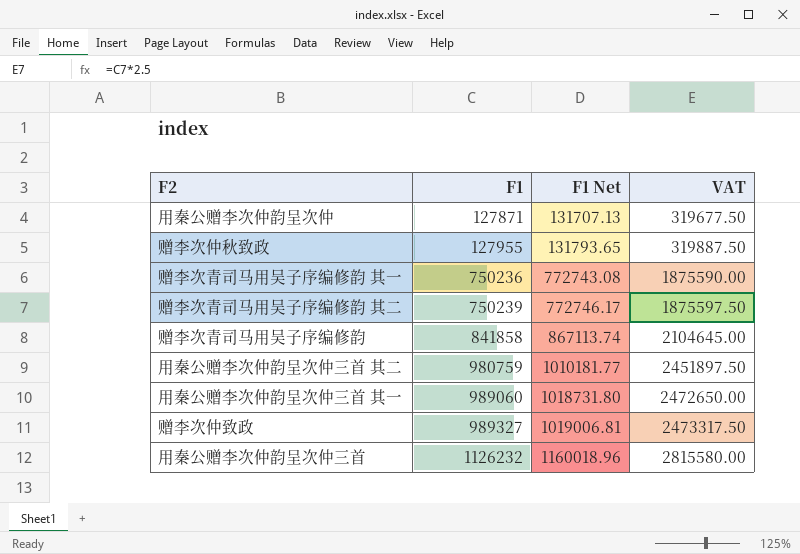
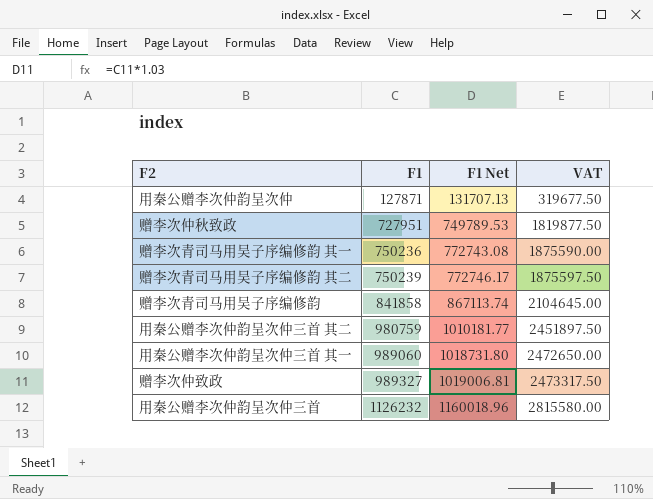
赠李次仲秋致政 | F1: 127955 -> 727951
赠李次仲秋致政 | F1 Net: 131793.65 -> 749789.53
赠李次仲秋致政 | VAT: 319887.50 -> 1819877.50

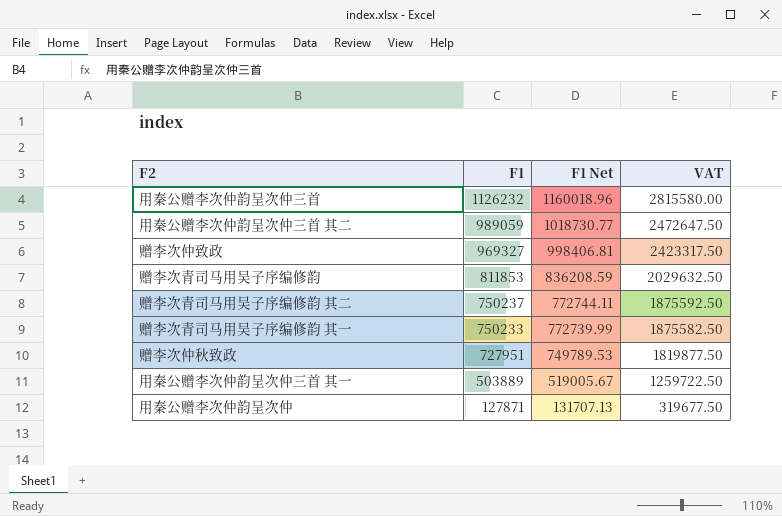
row order: F1 ascending -> F1 descending
用秦公赠李次仲韵呈次仲三首 其二 | F1: 980759 -> 989059
用秦公赠李次仲韵呈次仲三首 其二 | F1 Net: 1010181.77 -> 1018730.77
用秦公赠李次仲韵呈次仲三首 其二 | VAT: 2451897.50 -> 2472647.50
赠李次仲致政 | F1: 989327 -> 969327
赠李次仲致政 | F1 Net: 1019006.81 -> 998406.81
赠李次仲致政 | VAT: 2473317.50 -> 2423317.50
赠李次青司马用吴子序编修韵 | F1: 841858 -> 811853
赠李次青司马用吴子序编修韵 | F1 Net: 867113.74 -> 836208.59
赠李次青司马用吴子序编修韵 | VAT: 2104645.00 -> 2029632.50
赠李次青司马用吴子序编修韵 其二 | F1: 750239 -> 750237
赠李次青司马用吴子序编修韵 其二 | F1 Net: 772746.17 -> 772744.11
赠李次青司马用吴子序编修韵 其二 | VAT: 1875597.50 -> 1875592.50
赠李次青司马用吴子序编修韵 其一 | F1: 750236 -> 750233
赠李次青司马用吴子序编修韵 其一 | F1 Net: 772743.08 -> 772739.99
赠李次青司马用吴子序编修韵 其一 | VAT: 1875590.00 -> 1875582.50
用秦公赠李次仲韵呈次仲三首 其一 | F1: 989060 -> 503889
用秦公赠李次仲韵呈次仲三首 其一 | F1 Net: 1018731.80 -> 519005.67
用秦公赠李次仲韵呈次仲三首 其一 | VAT: 2472650.00 -> 1259722.50

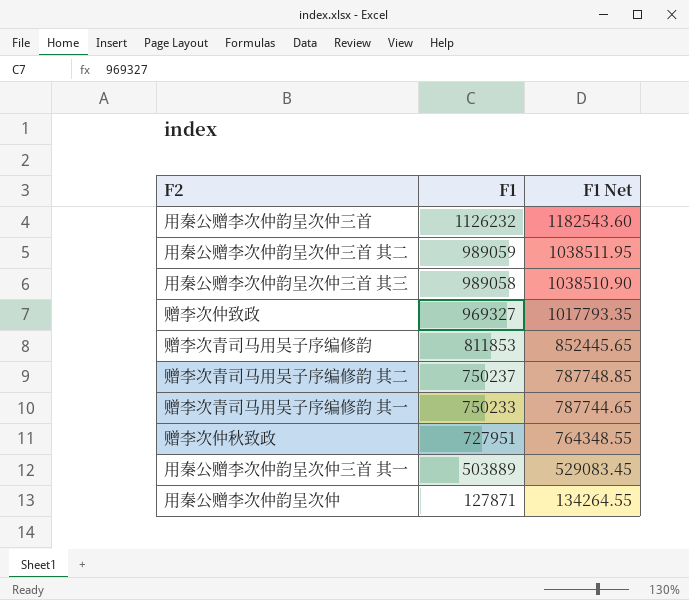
column VAT | formula: [F1] * 2.5 -> none
column F1 Net | formula: [F1] * 1.03 -> [F1] * 1.05
row 用秦公赠李次仲韵呈次仲三首 其三: none -> 989058 | 1038510.90

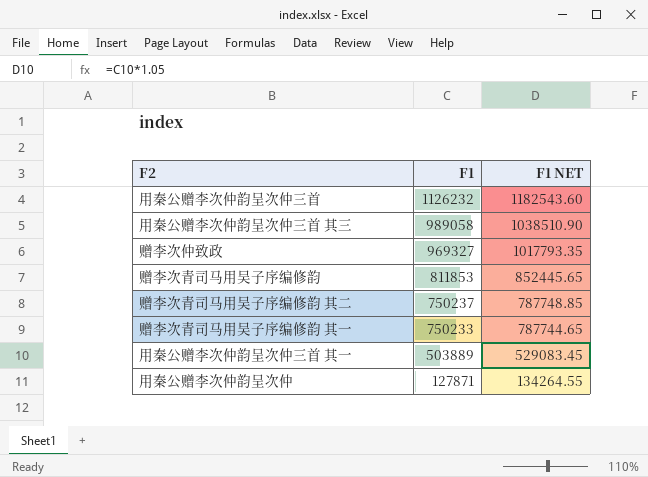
column name: F1 Net -> F1 NET
row 用秦公赠李次仲韵呈次仲三首 其二: 989059 | 1038511.95 -> none
row 赠李次仲秋致政: 727951 | 764348.55 -> none

